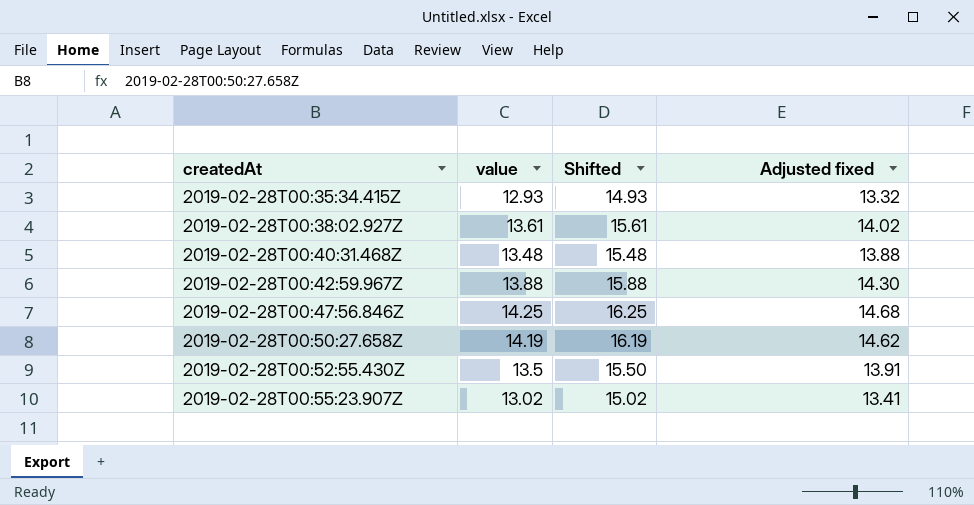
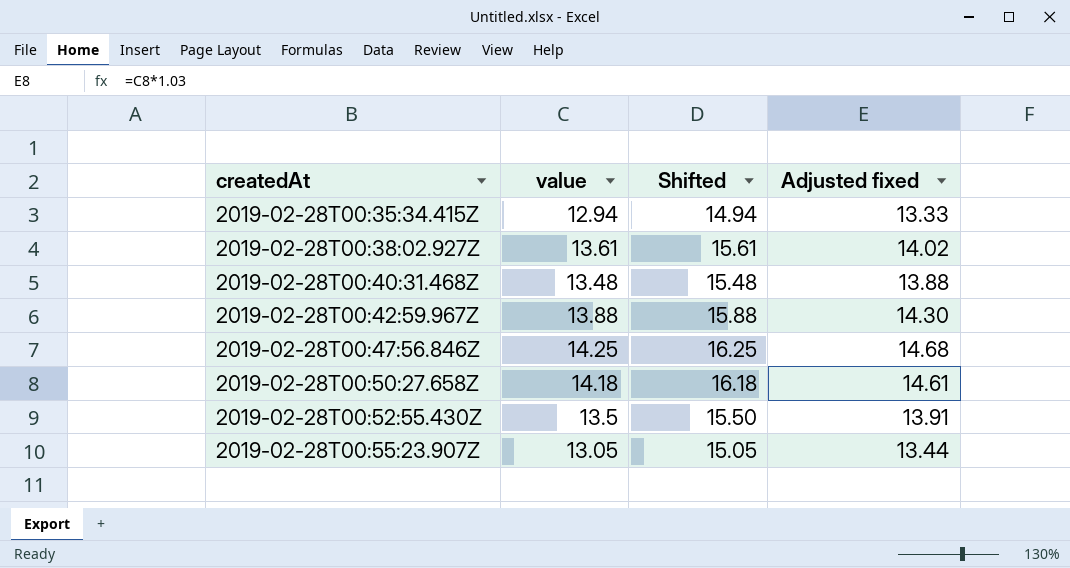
2019-02-28T00:35:34.415Z | value: 12.93 -> 12.94
2019-02-28T00:35:34.415Z | Shifted: 14.93 -> 14.94
2019-02-28T00:35:34.415Z | Adjusted fixed: 13.32 -> 13.33
2019-02-28T00:50:27.658Z | value: 14.19 -> 14.18
2019-02-28T00:50:27.658Z | Shifted: 16.19 -> 16.18
2019-02-28T00:50:27.658Z | Adjusted fixed: 14.62 -> 14.61
2019-02-28T00:55:23.907Z | value: 13.02 -> 13.05
2019-02-28T00:55:23.907Z | Shifted: 15.02 -> 15.05
2019-02-28T00:55:23.907Z | Adjusted fixed: 13.41 -> 13.44

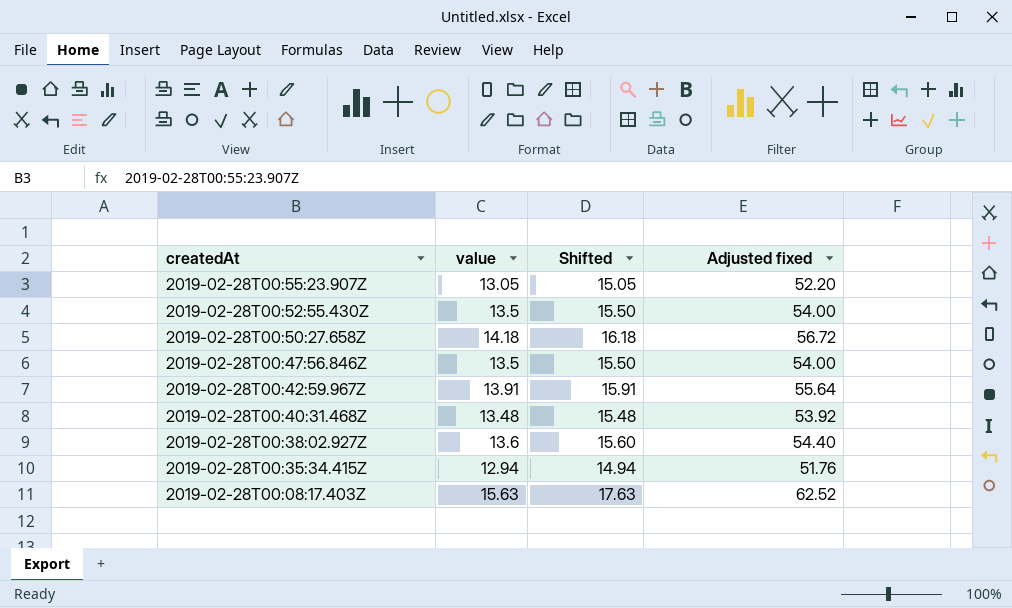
row order: createdAt ascending -> createdAt descending
column Adjusted fixed | formula: [value] * 1.03 -> [value] * 4
2019-02-28T00:47:56.846Z | value: 14.25 -> 13.5
2019-02-28T00:47:56.846Z | Shifted: 16.25 -> 15.50
2019-02-28T00:42:59.967Z | value: 13.88 -> 13.91
2019-02-28T00:42:59.967Z | Shifted: 15.88 -> 15.91
2019-02-28T00:38:02.927Z | value: 13.61 -> 13.6
2019-02-28T00:38:02.927Z | Shifted: 15.61 -> 15.60
row 2019-02-28T00:08:17.403Z: none -> 15.63 | 17.63 | 62.52

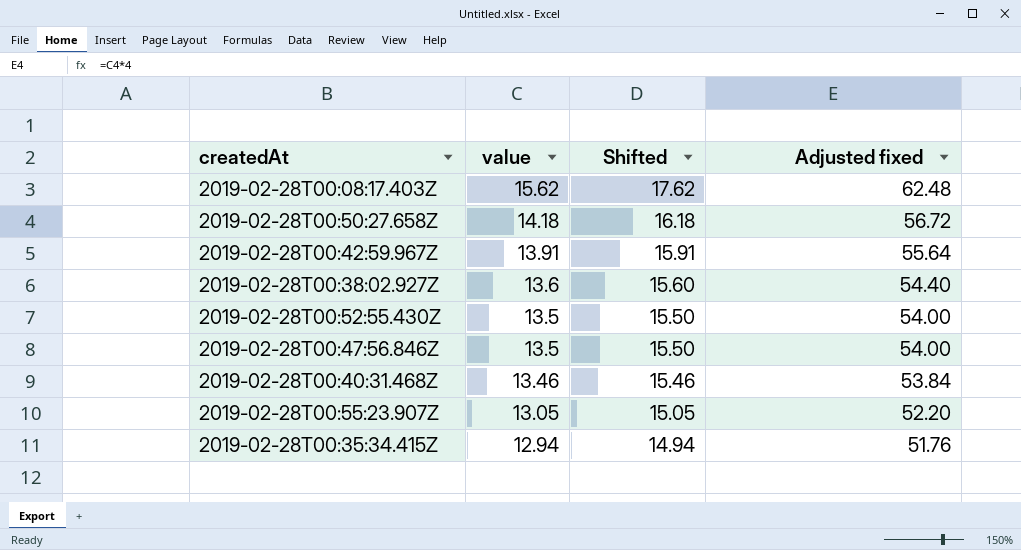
row order: createdAt descending -> value descending
2019-02-28T00:08:17.403Z | value: 15.63 -> 15.62
2019-02-28T00:08:17.403Z | Shifted: 17.63 -> 17.62
2019-02-28T00:08:17.403Z | Adjusted fixed: 62.52 -> 62.48
2019-02-28T00:40:31.468Z | value: 13.48 -> 13.46
2019-02-28T00:40:31.468Z | Shifted: 15.48 -> 15.46
2019-02-28T00:40:31.468Z | Adjusted fixed: 53.92 -> 53.84

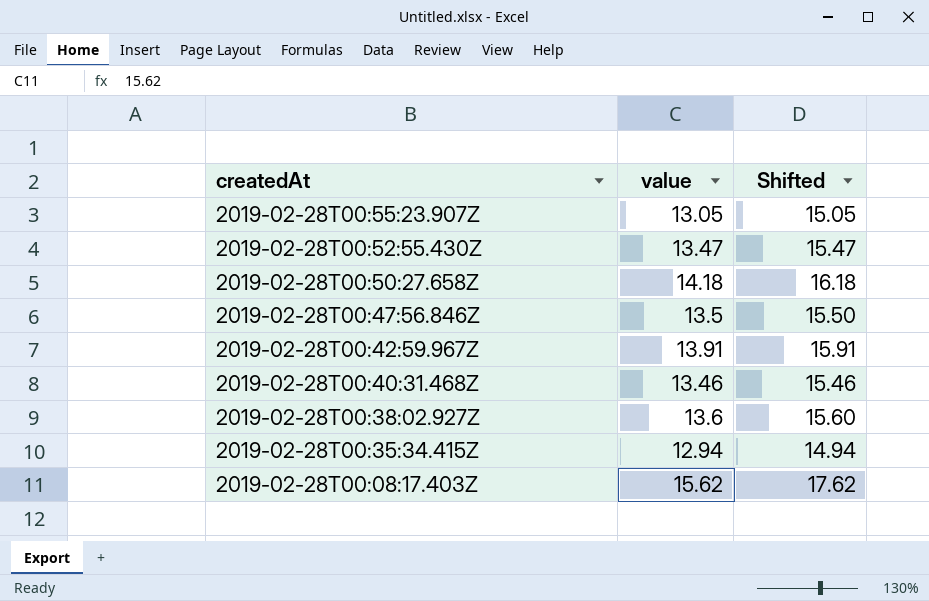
row order: value descending -> createdAt descending
column Adjusted fixed | formula: [value] * 4 -> none
2019-02-28T00:52:55.430Z | value: 13.5 -> 13.47
2019-02-28T00:52:55.430Z | Shifted: 15.50 -> 15.47

